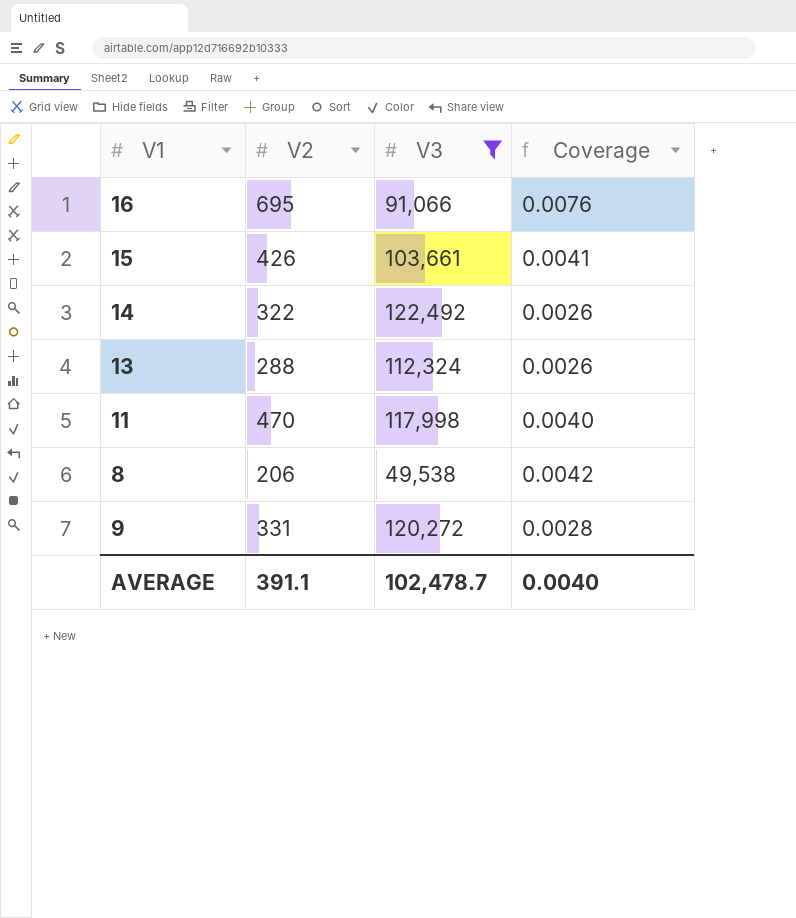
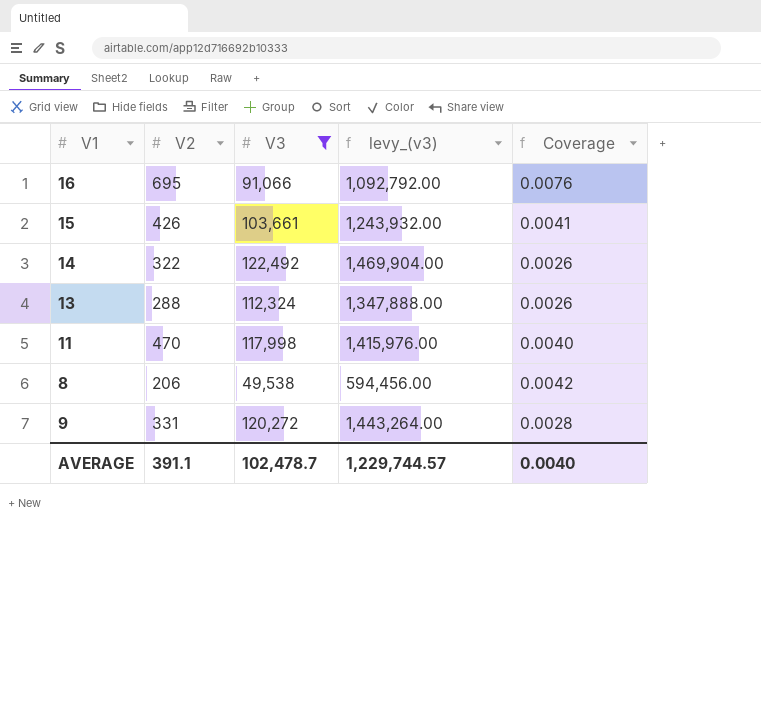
column levy_(v3) | formula: none -> [V3] * 12

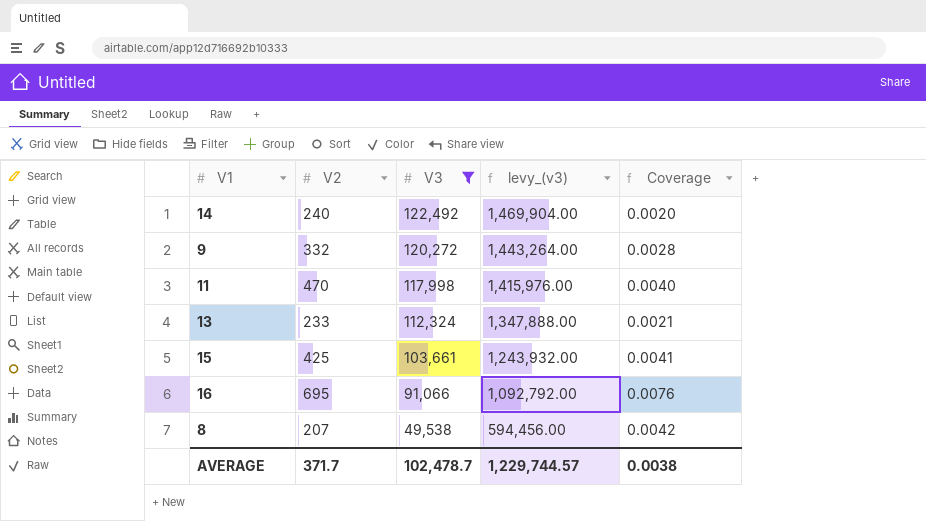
row order: none -> V3 descending
14 | V2: 322 -> 240
14 | Coverage: 0.0026 -> 0.0020
9 | V2: 331 -> 332
13 | V2: 288 -> 233
13 | Coverage: 0.0026 -> 0.0021
15 | V2: 426 -> 425
8 | V2: 206 -> 207
AVERAGE | V2: 391.1 -> 371.7
AVERAGE | Coverage: 0.0040 -> 0.0038

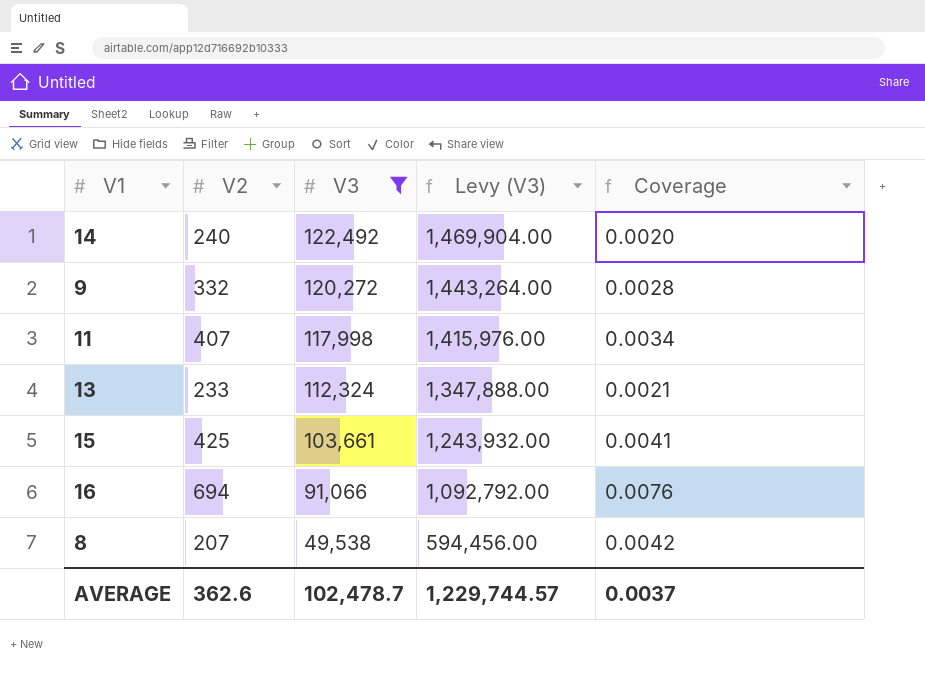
column name: levy_(v3) -> Levy (V3)
11 | V2: 470 -> 407
11 | Coverage: 0.0040 -> 0.0034
16 | V2: 695 -> 694
AVERAGE | V2: 371.7 -> 362.6
AVERAGE | Coverage: 0.0038 -> 0.0037

